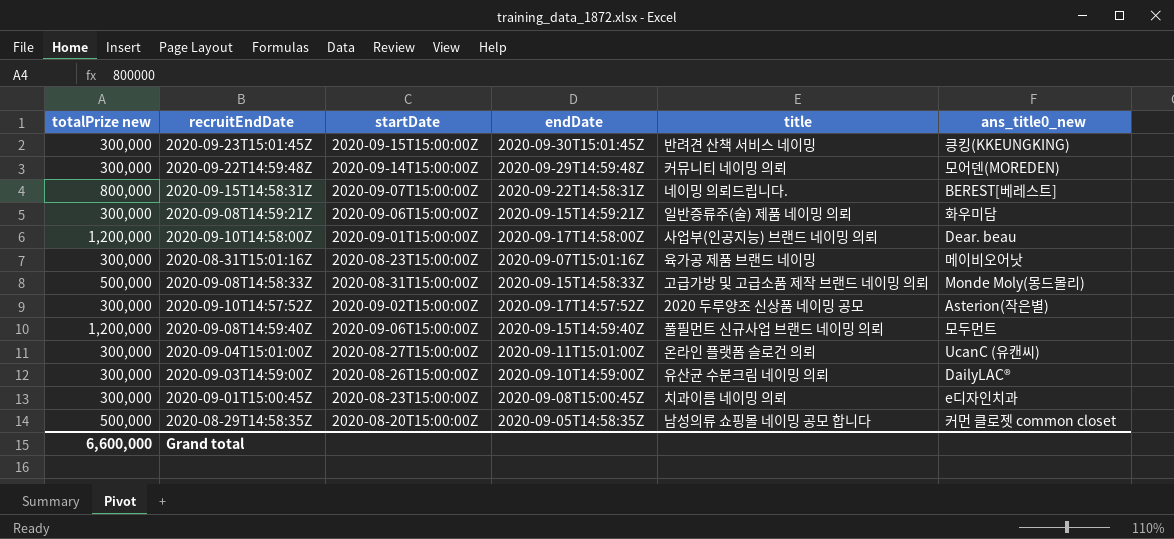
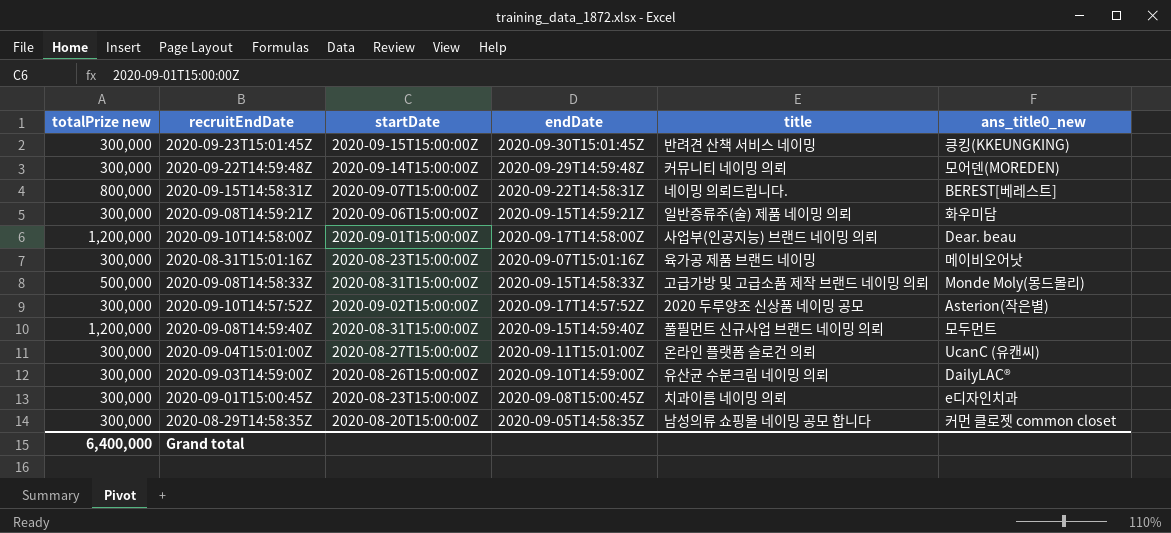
2020-09-08T14:59:40Z | startDate: 2020-09-06T15:00:00Z -> 2020-08-31T15:00:00Z
2020-08-29T14:58:35Z | totalPrize new: 500,000 -> 300,000
Grand total | totalPrize new: 6,600,000 -> 6,400,000

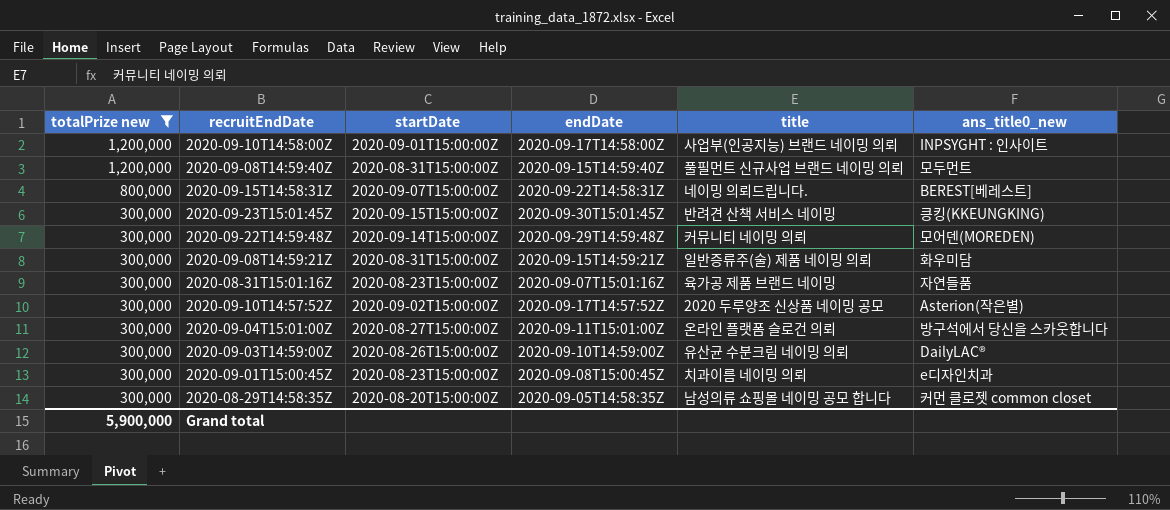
filter: none -> totalPrize new != 500,000
row order: none -> totalPrize new descending
2020-09-10T14:58:00Z | ans_title0_new: Dear. beau -> INPSYGHT : 인사이트
2020-09-08T14:59:21Z | startDate: 2020-09-06T15:00:00Z -> 2020-08-31T15:00:00Z
2020-08-31T15:01:16Z | ans_title0_new: 메이비오어낫 -> 자연들품
2020-09-04T15:01:00Z | ans_title0_new: UcanC (유캔씨) -> 방구석에서 당신을 스카웃합니다
Grand total | totalPrize new: 6,400,000 -> 5,900,000

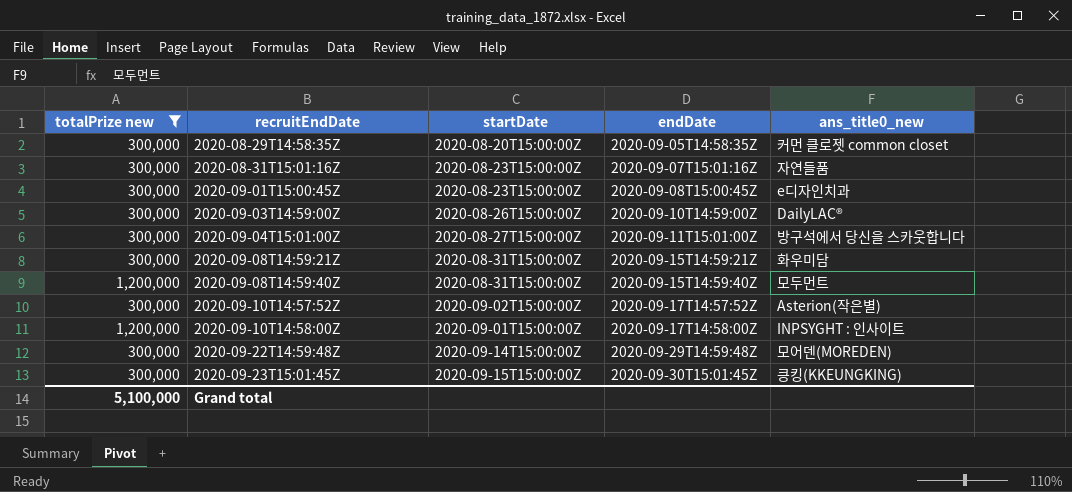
row order: totalPrize new descending -> recruitEndDate ascending
column title | position: 5 -> none
row 2020-09-15T14:58:31Z: 800,000 | 2020-09-07T15:00:00Z | 2020-09-22T14:58:31Z | 네이밍 의뢰드립니다. | BEREST[베레스트] -> none
Grand total | totalPrize new: 5,900,000 -> 5,100,000

